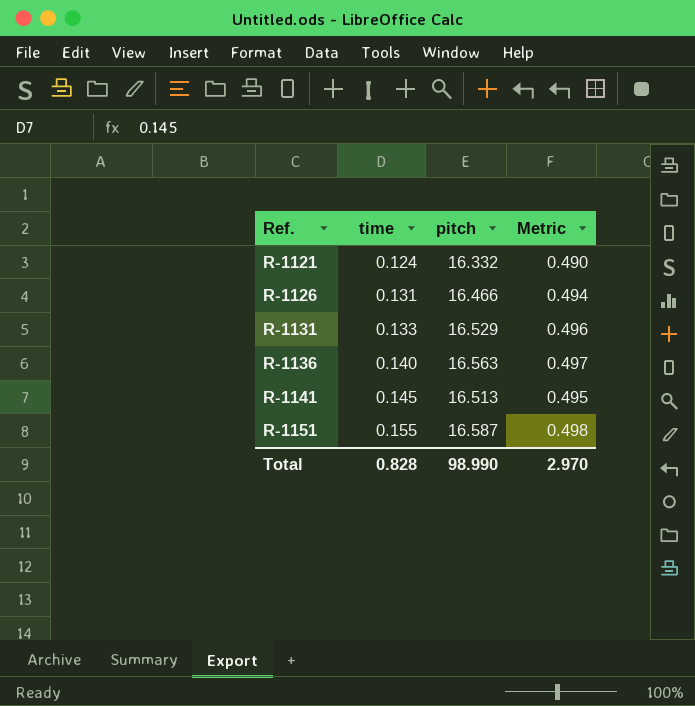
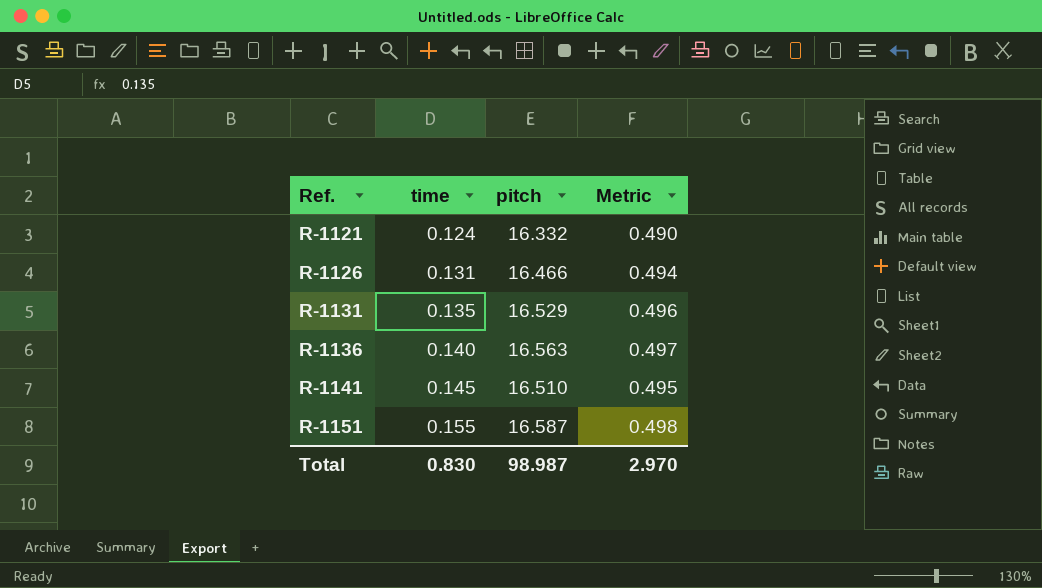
R-1131 | time: 0.133 -> 0.135
R-1141 | pitch: 16.513 -> 16.510
Total | time: 0.828 -> 0.830
Total | pitch: 98.990 -> 98.987

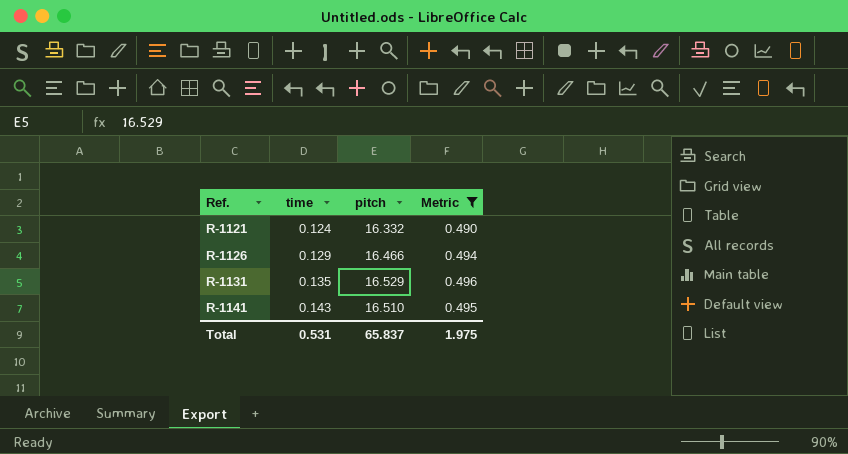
filter: none -> Metric <= 0.496
R-1126 | time: 0.131 -> 0.129
R-1141 | time: 0.145 -> 0.143
Total | time: 0.830 -> 0.531
Total | pitch: 98.987 -> 65.837
Total | Metric: 2.970 -> 1.975

